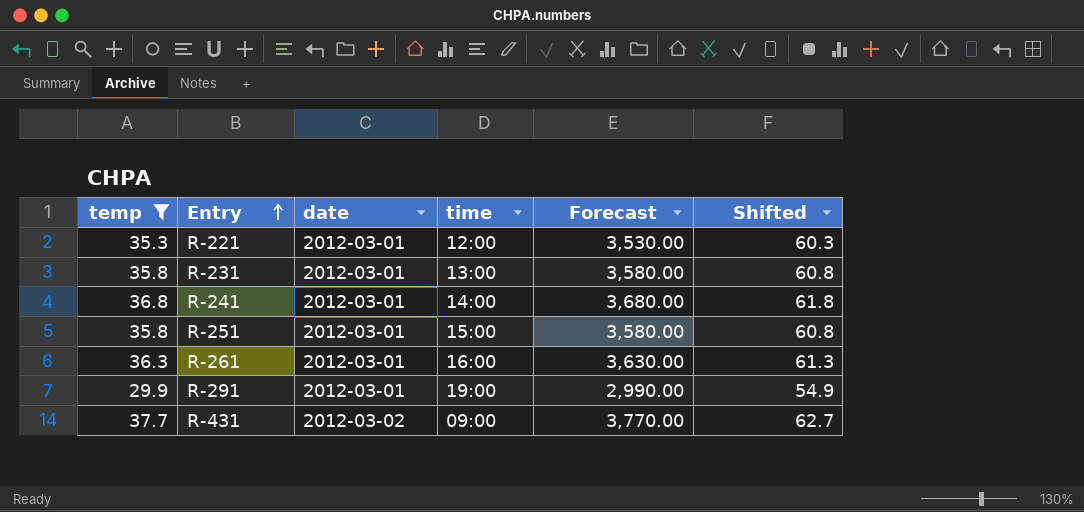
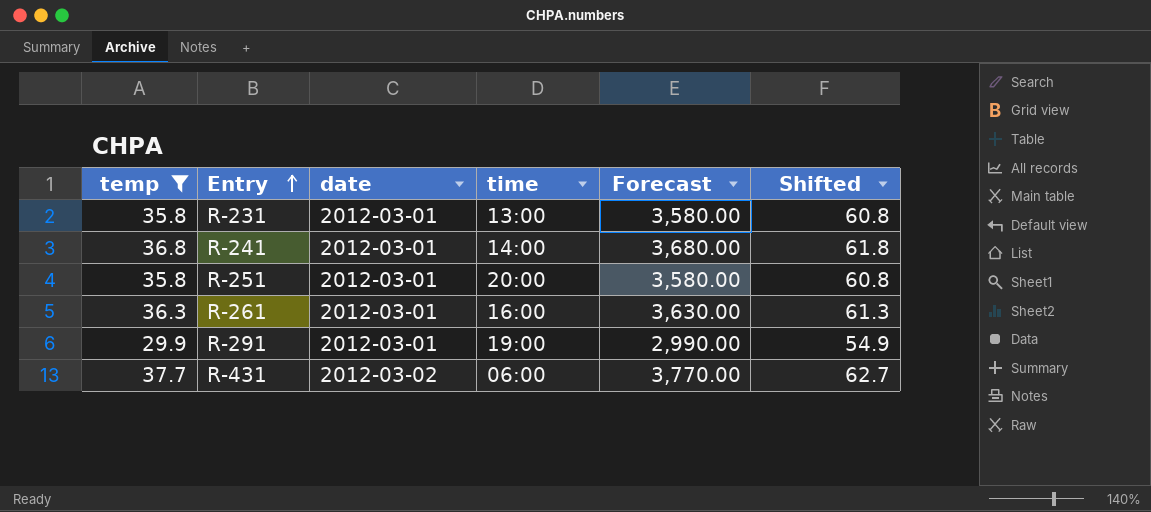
row R-221: 35.3 | 2012-03-01 | 12:00 | 3,530.00 | 60.3 -> none
R-251 | time: 15:00 -> 20:00
R-431 | time: 09:00 -> 06:00

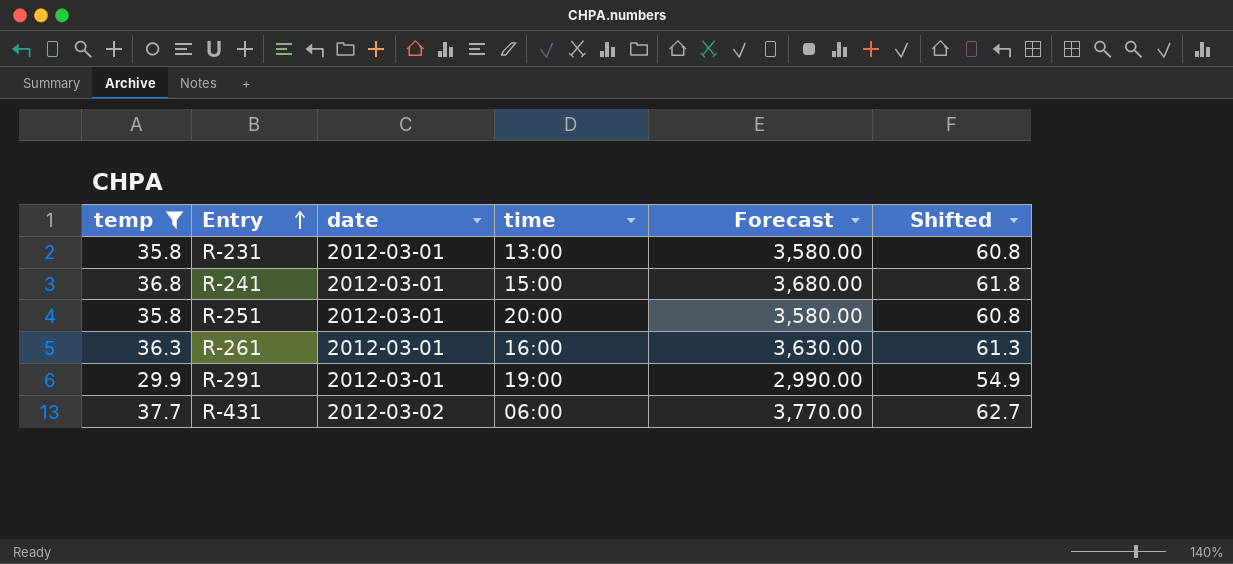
R-241 | time: 14:00 -> 15:00

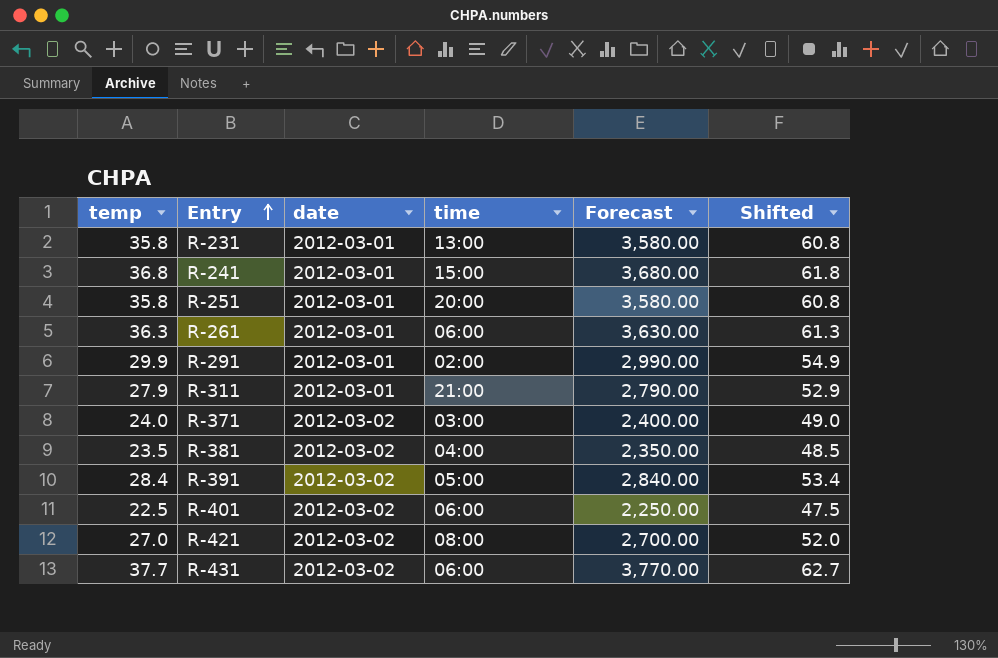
filter: temp >= 29.9 -> none
R-261 | time: 16:00 -> 06:00
R-291 | time: 19:00 -> 02:00

